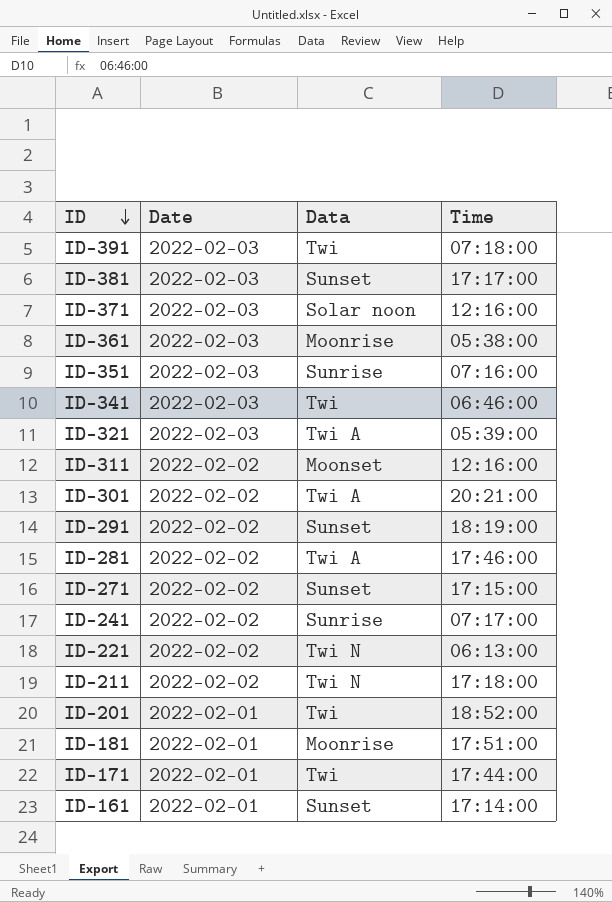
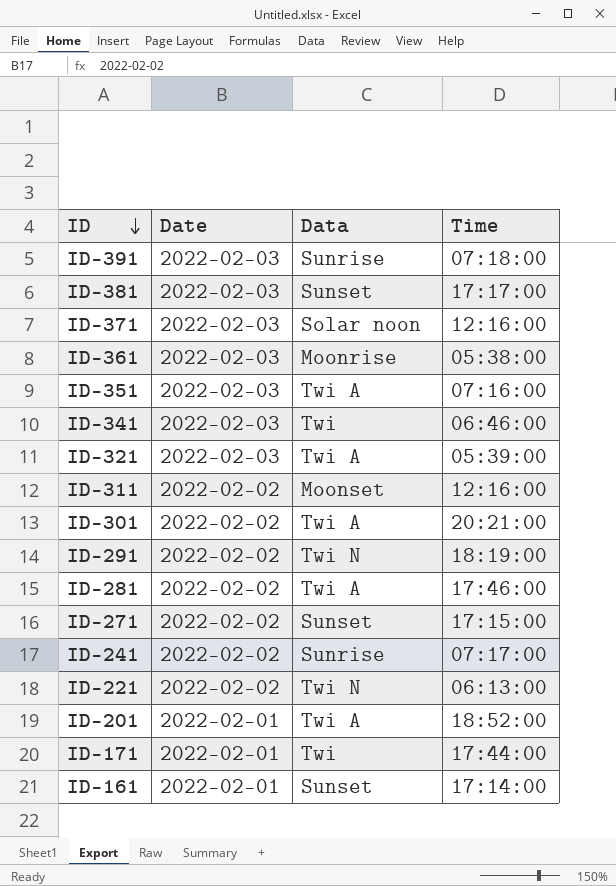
row ID-211: 2022-02-02 | Twi N | 17:18:00 -> none
row ID-181: 2022-02-01 | Moonrise | 17:51:00 -> none
ID-391 | Data: Twi -> Sunrise
ID-351 | Data: Sunrise -> Twi A
ID-291 | Data: Sunset -> Twi N
ID-201 | Data: Twi -> Twi A

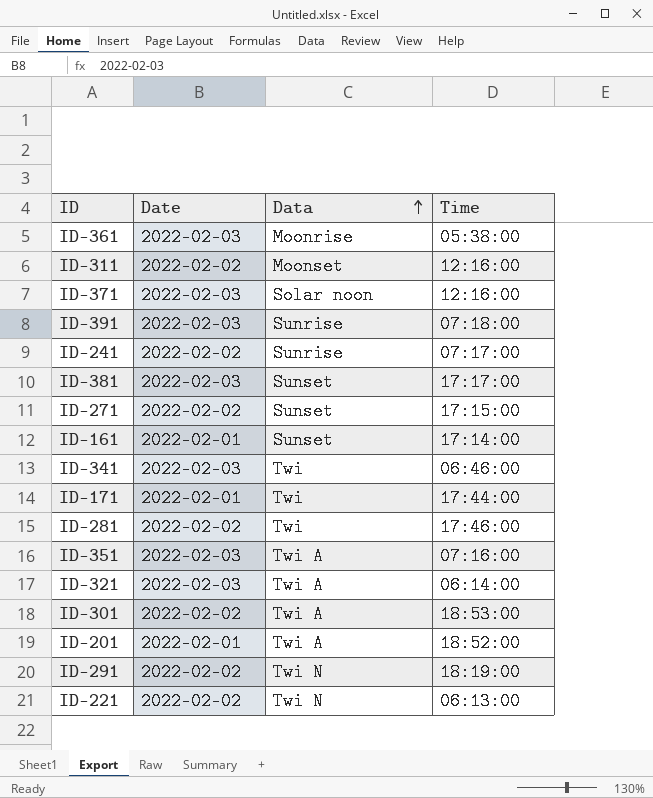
row order: ID descending -> Data ascending
ID-281 | Data: Twi A -> Twi
ID-321 | Time: 05:39:00 -> 06:14:00
ID-301 | Time: 20:21:00 -> 18:53:00

